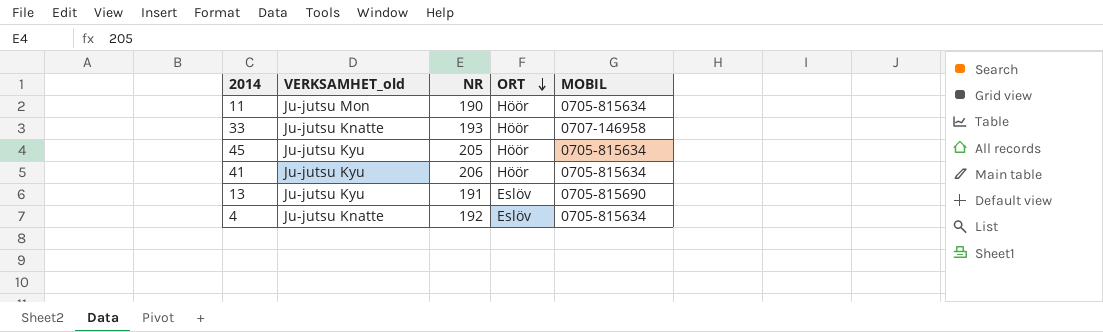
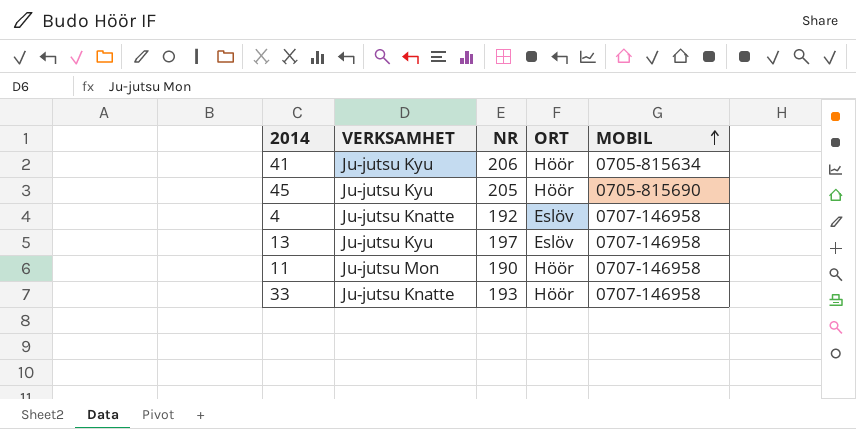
row order: ORT descending -> MOBIL ascending
column name: VERKSAMHET_old -> VERKSAMHET
45 | MOBIL: 0705-815634 -> 0705-815690
4 | MOBIL: 0705-815634 -> 0707-146958
13 | NR: 191 -> 197
13 | MOBIL: 0705-815690 -> 0707-146958
11 | MOBIL: 0705-815634 -> 0707-146958

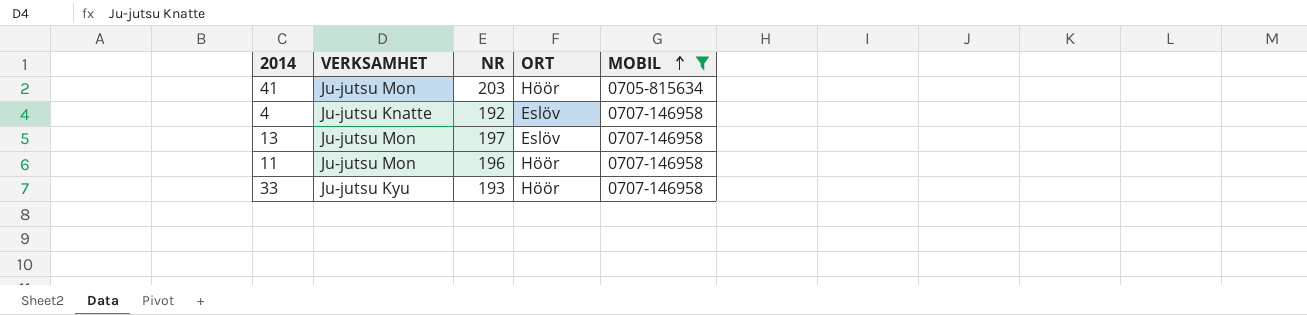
filter: none -> MOBIL != 0705-815690
41 | VERKSAMHET: Ju-jutsu Kyu -> Ju-jutsu Mon
41 | NR: 206 -> 203
13 | VERKSAMHET: Ju-jutsu Kyu -> Ju-jutsu Mon
11 | NR: 190 -> 196
33 | VERKSAMHET: Ju-jutsu Knatte -> Ju-jutsu Kyu

